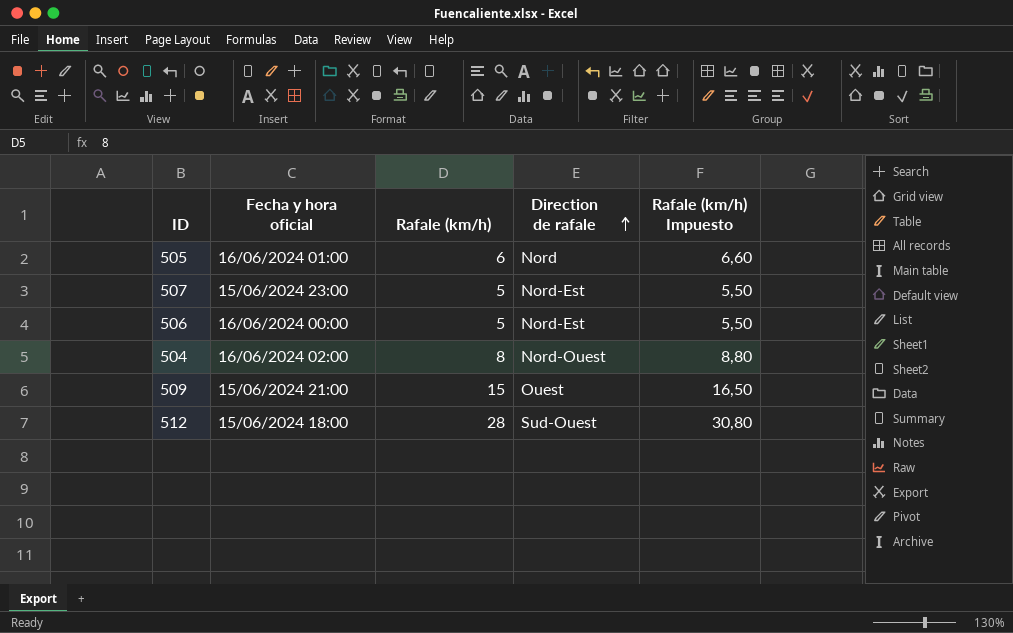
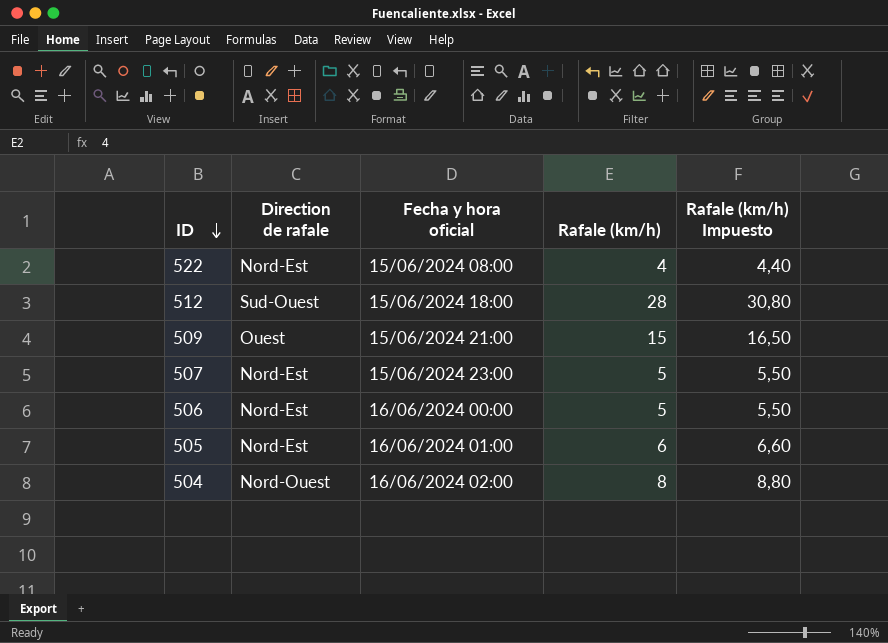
row order: Direction de rafale ascending -> ID descending
column Direction de rafale | position: 4 -> 2
row 522: none -> Nord-Est | 15/06/2024 08:00 | 4 | 4,40
505 | Direction de rafale: Nord -> Nord-Est

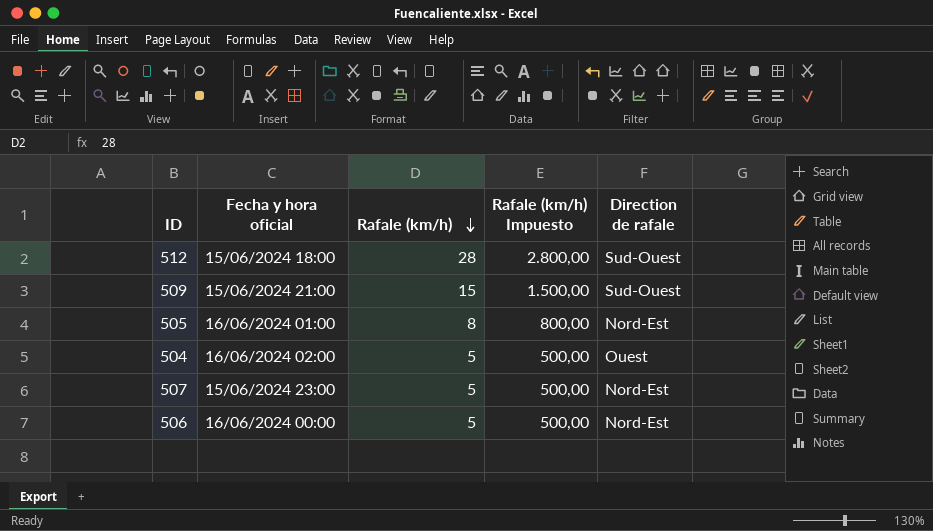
row order: ID descending -> Rafale (km/h) descending
column Rafale (km/h) Impuesto | formula: [Rafale (km/h)] * 1,1 -> [Rafale (km/h)] * 100
column Direction de rafale | position: 2 -> 5
row 522: Nord-Est | 15/06/2024 08:00 | 4 | 4,40 -> none
509 | Direction de rafale: Ouest -> Sud-Ouest
505 | Rafale (km/h): 6 -> 8
504 | Rafale (km/h): 8 -> 5
504 | Direction de rafale: Nord-Ouest -> Ouest

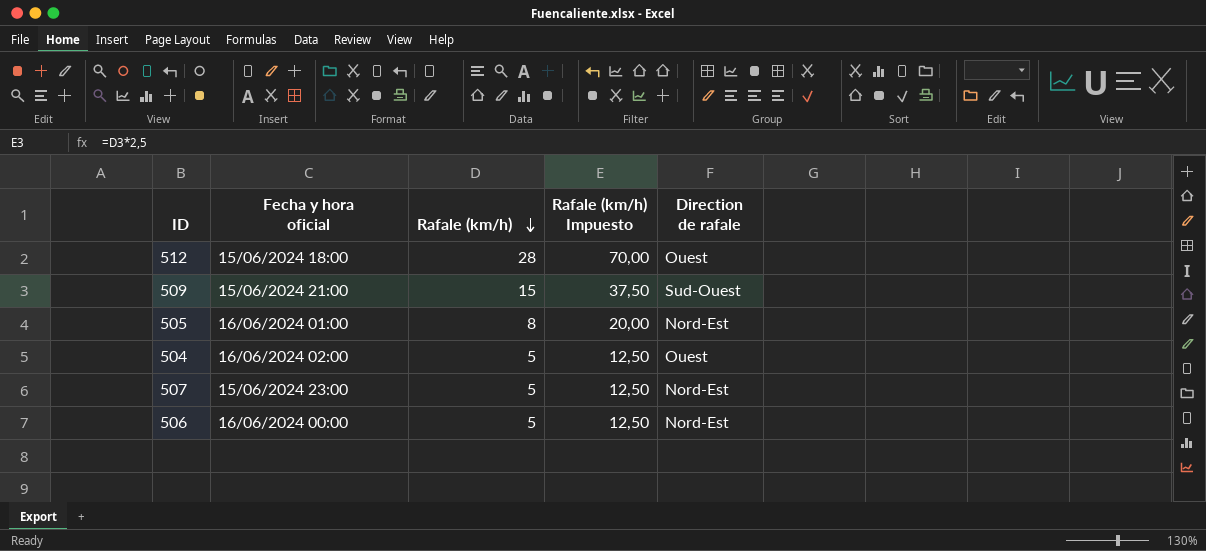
column Rafale (km/h) Impuesto | formula: [Rafale (km/h)] * 100 -> [Rafale (km/h)] * 2,5
512 | Direction de rafale: Sud-Ouest -> Ouest

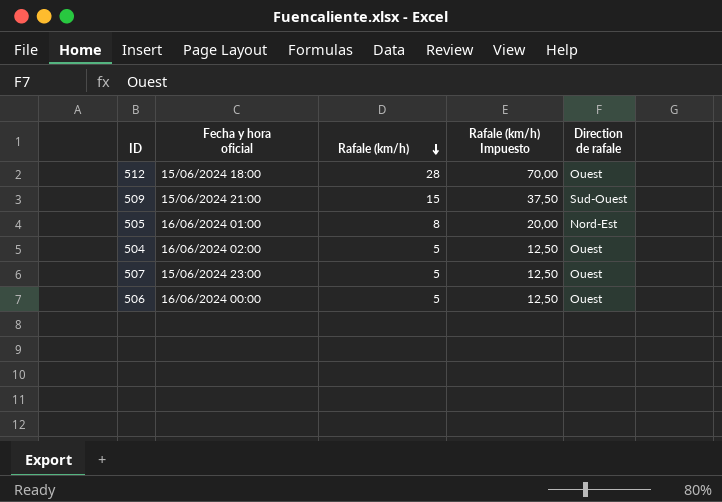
507 | Direction de rafale: Nord-Est -> Ouest
506 | Direction de rafale: Nord-Est -> Ouest

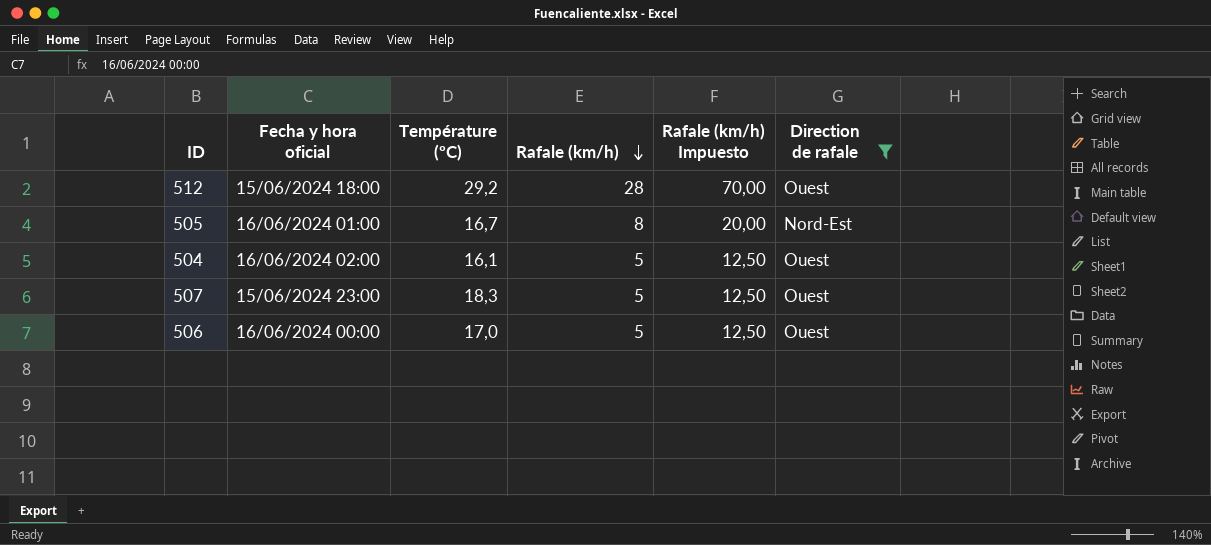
filter: none -> Direction de rafale != Sud-Ouest
column Température (ºC) | position: none -> 3

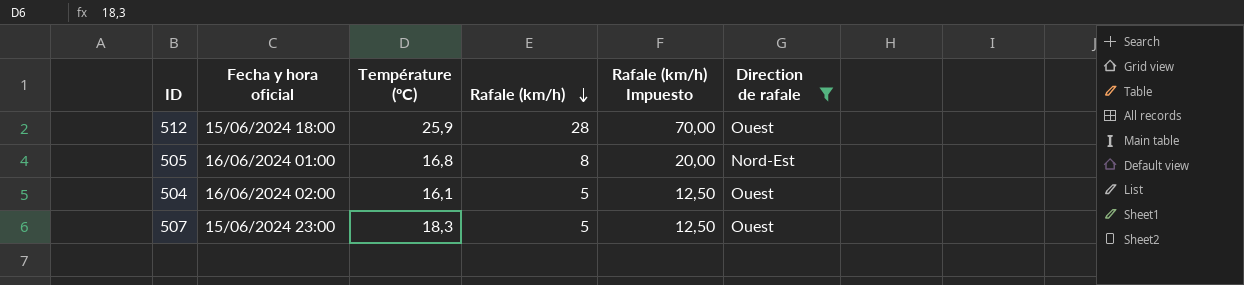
row 506: 16/06/2024 00:00 | 17,0 | 5 | 12,50 | Ouest -> none
512 | Température (ºC): 29,2 -> 25,9
505 | Température (ºC): 16,7 -> 16,8

